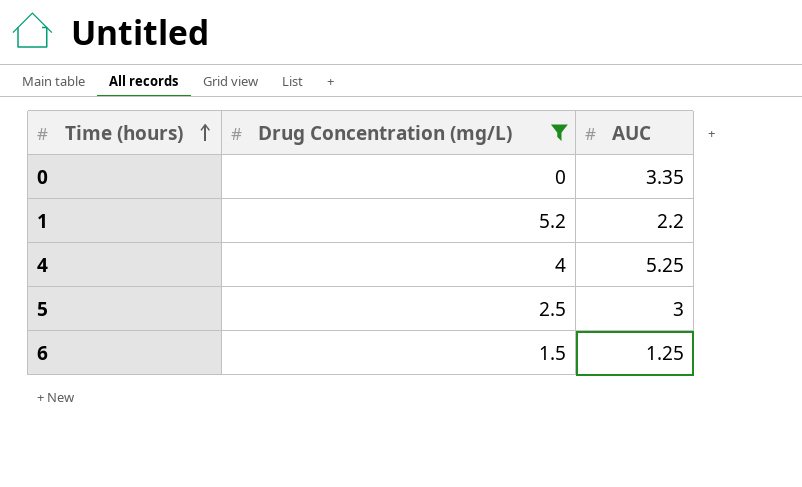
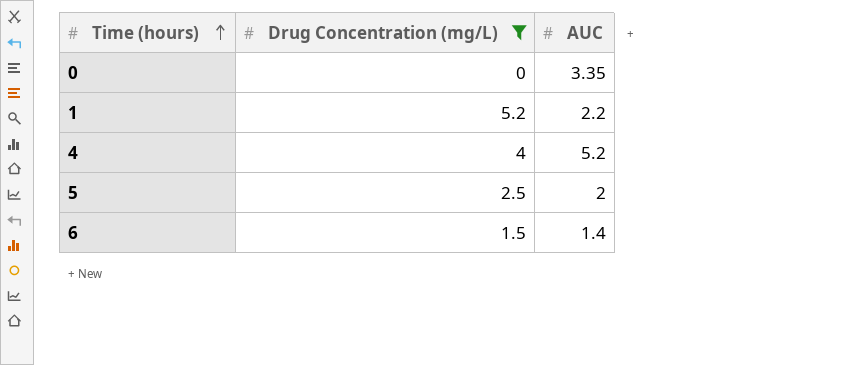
4 | AUC: 5.25 -> 5.2
5 | AUC: 3 -> 2
6 | AUC: 1.25 -> 1.4

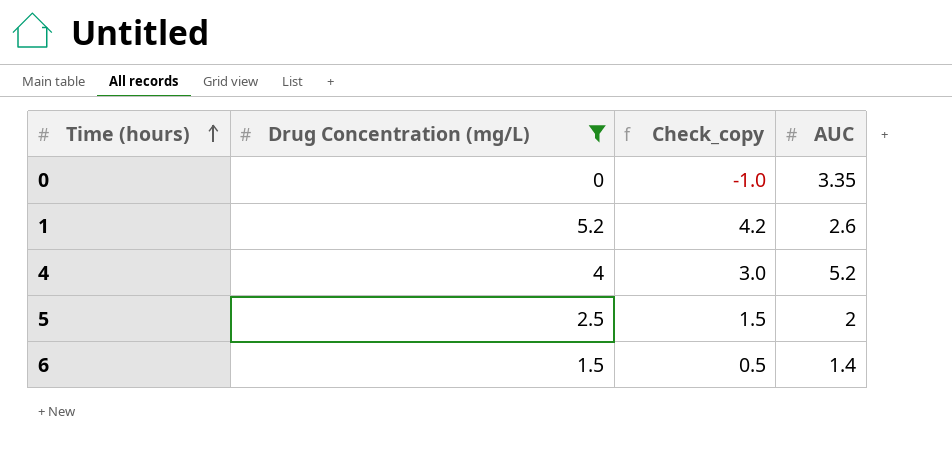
column Check_copy | formula: none -> [Drug Concentration (mg/L)] - 1
1 | AUC: 2.2 -> 2.6

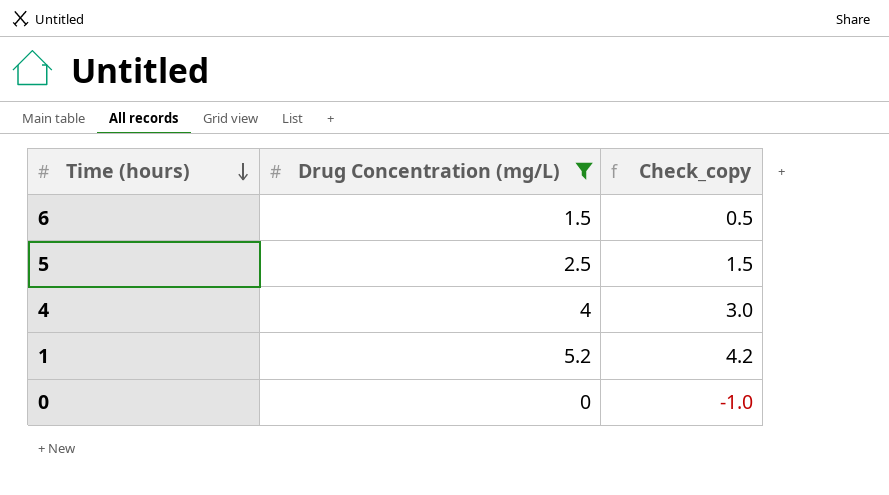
row order: Time (hours) ascending -> Time (hours) descending
column AUC | position: 4 -> none

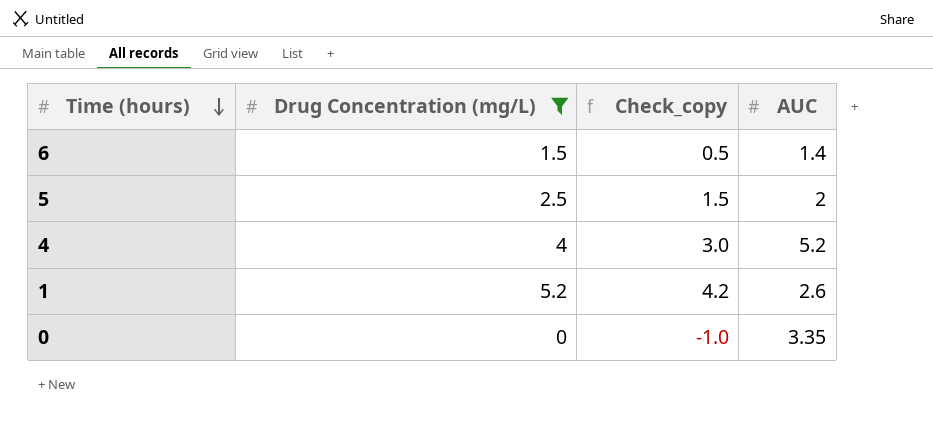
column AUC | position: none -> 4

